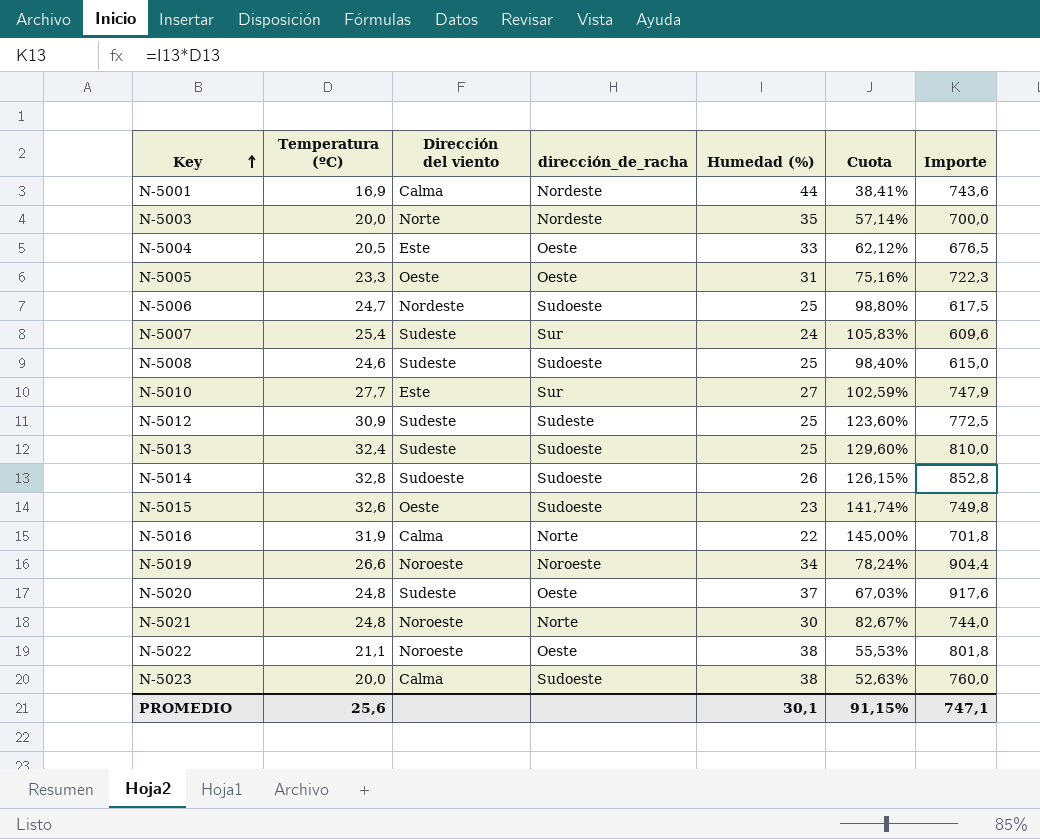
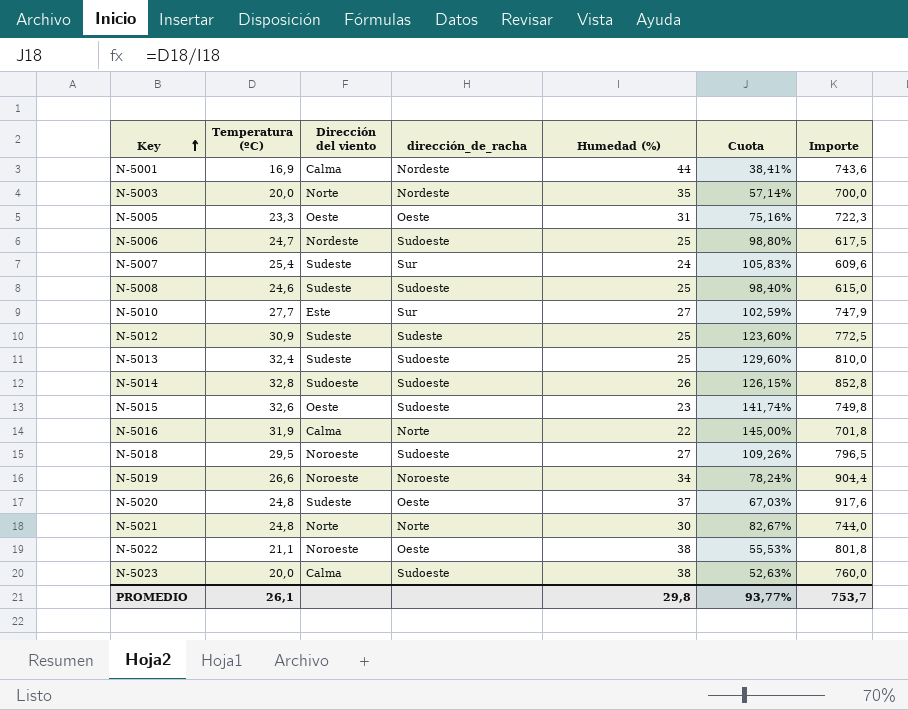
row N-5004: 20,5 | Este | Oeste | 33 | 62,12% | 676,5 -> none
row N-5018: none -> 29,5 | Noroeste | Sudoeste | 27 | 109,26% | 796,5
N-5021 | Dirección del viento: Noroeste -> Norte
PROMEDIO | Temperatura (ºC): 25,6 -> 26,1
PROMEDIO | Humedad (%): 30,1 -> 29,8
PROMEDIO | Cuota: 91,15% -> 93,77%
PROMEDIO | Importe: 747,1 -> 753,7

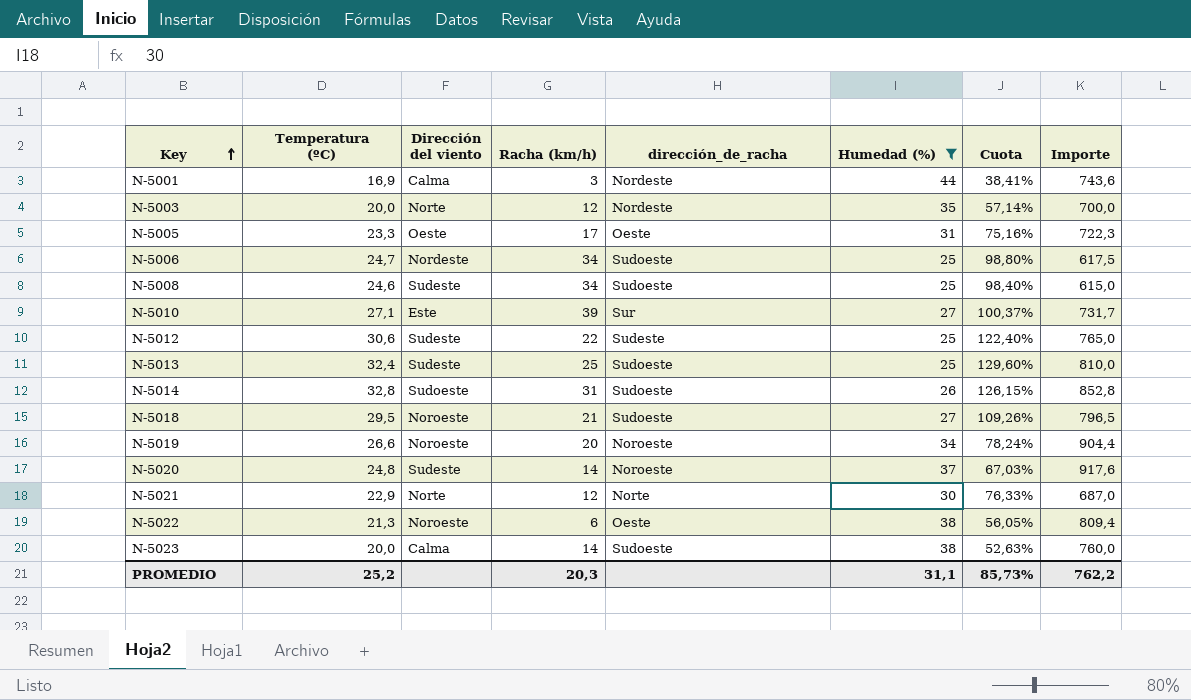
filter: none -> Humedad (%) >= 25
column Racha (km/h) | position: none -> 4
N-5010 | Temperatura (ºC): 27,7 -> 27,1
N-5010 | Cuota: 102,59% -> 100,37%
N-5010 | Importe: 747,9 -> 731,7
N-5012 | Temperatura (ºC): 30,9 -> 30,6
N-5012 | Cuota: 123,60% -> 122,40%
N-5012 | Importe: 772,5 -> 765,0
N-5020 | dirección_de_racha: Oeste -> Noroeste
N-5021 | Temperatura (ºC): 24,8 -> 22,9
N-5021 | Cuota: 82,67% -> 76,33%
N-5021 | Importe: 744,0 -> 687,0
N-5022 | Temperatura (ºC): 21,1 -> 21,3
N-5022 | Cuota: 55,53% -> 56,05%
N-5022 | Importe: 801,8 -> 809,4
PROMEDIO | Temperatura (ºC): 26,1 -> 25,2
PROMEDIO | Humedad (%): 29,8 -> 31,1
PROMEDIO | Cuota: 93,77% -> 85,73%
PROMEDIO | Importe: 753,7 -> 762,2

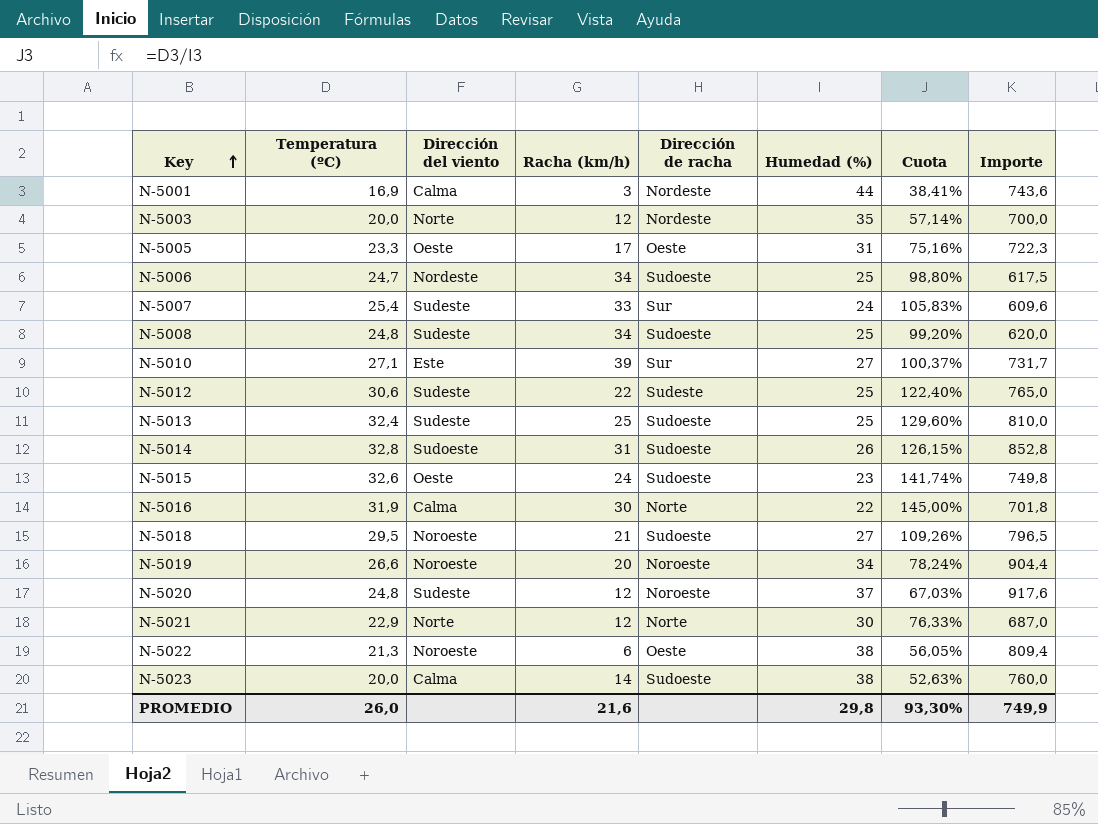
filter: Humedad (%) >= 25 -> none
column name: dirección_de_racha -> Dirección de racha
N-5008 | Temperatura (ºC): 24,6 -> 24,8
N-5008 | Cuota: 98,40% -> 99,20%
N-5008 | Importe: 615,0 -> 620,0
N-5020 | Racha (km/h): 14 -> 12
PROMEDIO | Temperatura (ºC): 25,2 -> 26,0
PROMEDIO | Racha (km/h): 20,3 -> 21,6
PROMEDIO | Humedad (%): 31,1 -> 29,8
PROMEDIO | Cuota: 85,73% -> 93,30%
PROMEDIO | Importe: 762,2 -> 749,9

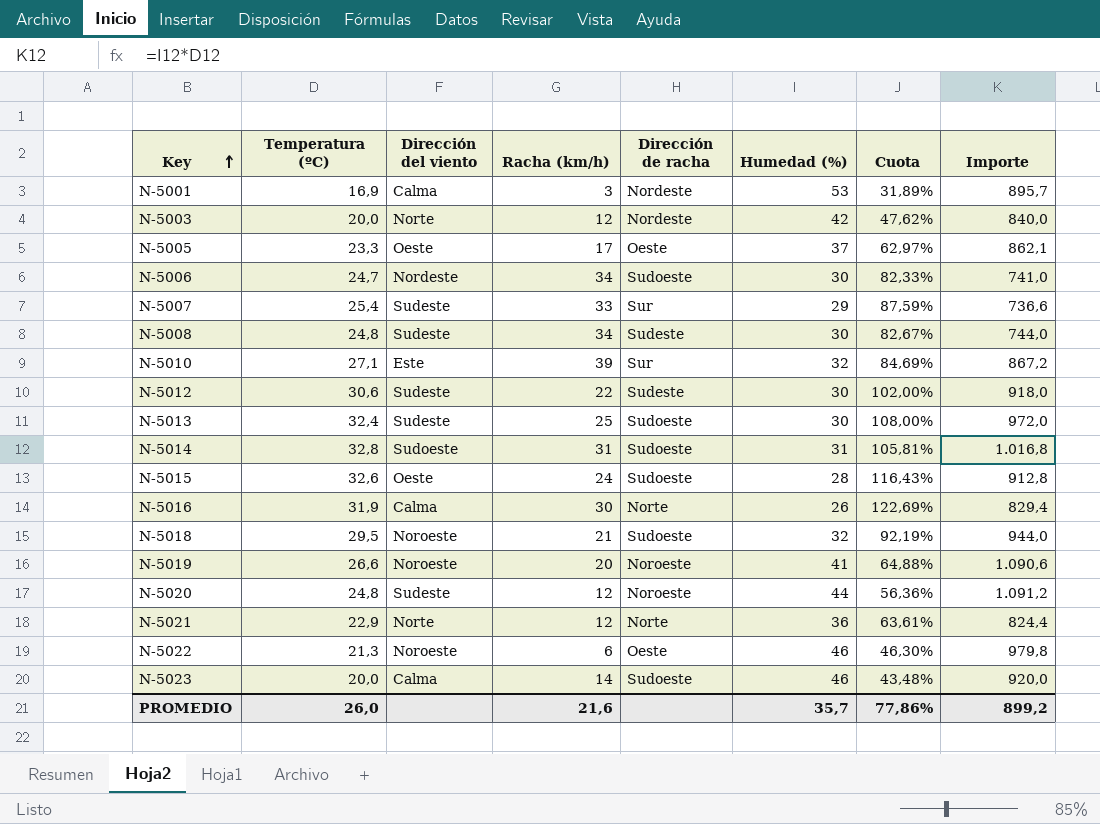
N-5001 | Humedad (%): 44 -> 53
N-5001 | Cuota: 38,41% -> 31,89%
N-5001 | Importe: 743,6 -> 895,7
N-5003 | Humedad (%): 35 -> 42
N-5003 | Cuota: 57,14% -> 47,62%
N-5003 | Importe: 700,0 -> 840,0
N-5005 | Humedad (%): 31 -> 37
N-5005 | Cuota: 75,16% -> 62,97%
N-5005 | Importe: 722,3 -> 862,1
N-5006 | Humedad (%): 25 -> 30
N-5006 | Cuota: 98,80% -> 82,33%
N-5006 | Importe: 617,5 -> 741,0
N-5007 | Humedad (%): 24 -> 29
N-5007 | Cuota: 105,83% -> 87,59%
N-5007 | Importe: 609,6 -> 736,6
N-5008 | Dirección de racha: Sudoeste -> Sudeste
N-5008 | Humedad (%): 25 -> 30
N-5008 | Cuota: 99,20% -> 82,67%
N-5008 | Importe: 620,0 -> 744,0
N-5010 | Humedad (%): 27 -> 32
N-5010 | Cuota: 100,37% -> 84,69%
N-5010 | Importe: 731,7 -> 867,2
N-5012 | Humedad (%): 25 -> 30
N-5012 | Cuota: 122,40% -> 102,00%
N-5012 | Importe: 765,0 -> 918,0
N-5013 | Humedad (%): 25 -> 30
N-5013 | Cuota: 129,60% -> 108,00%
N-5013 | Importe: 810,0 -> 972,0
N-5014 | Humedad (%): 26 -> 31
N-5014 | Cuota: 126,15% -> 105,81%
N-5014 | Importe: 852,8 -> 1.016,8
N-5015 | Humedad (%): 23 -> 28
N-5015 | Cuota: 141,74% -> 116,43%
N-5015 | Importe: 749,8 -> 912,8
N-5016 | Humedad (%): 22 -> 26
N-5016 | Cuota: 145,00% -> 122,69%
N-5016 | Importe: 701,8 -> 829,4
N-5018 | Humedad (%): 27 -> 32
N-5018 | Cuota: 109,26% -> 92,19%
N-5018 | Importe: 796,5 -> 944,0
N-5019 | Humedad (%): 34 -> 41
N-5019 | Cuota: 78,24% -> 64,88%
N-5019 | Importe: 904,4 -> 1.090,6
N-5020 | Humedad (%): 37 -> 44
N-5020 | Cuota: 67,03% -> 56,36%
N-5020 | Importe: 917,6 -> 1.091,2
N-5021 | Humedad (%): 30 -> 36
N-5021 | Cuota: 76,33% -> 63,61%
N-5021 | Importe: 687,0 -> 824,4
N-5022 | Humedad (%): 38 -> 46
N-5022 | Cuota: 56,05% -> 46,30%
N-5022 | Importe: 809,4 -> 979,8
N-5023 | Humedad (%): 38 -> 46
N-5023 | Cuota: 52,63% -> 43,48%
N-5023 | Importe: 760,0 -> 920,0
PROMEDIO | Humedad (%): 29,8 -> 35,7
PROMEDIO | Cuota: 93,30% -> 77,86%
PROMEDIO | Importe: 749,9 -> 899,2

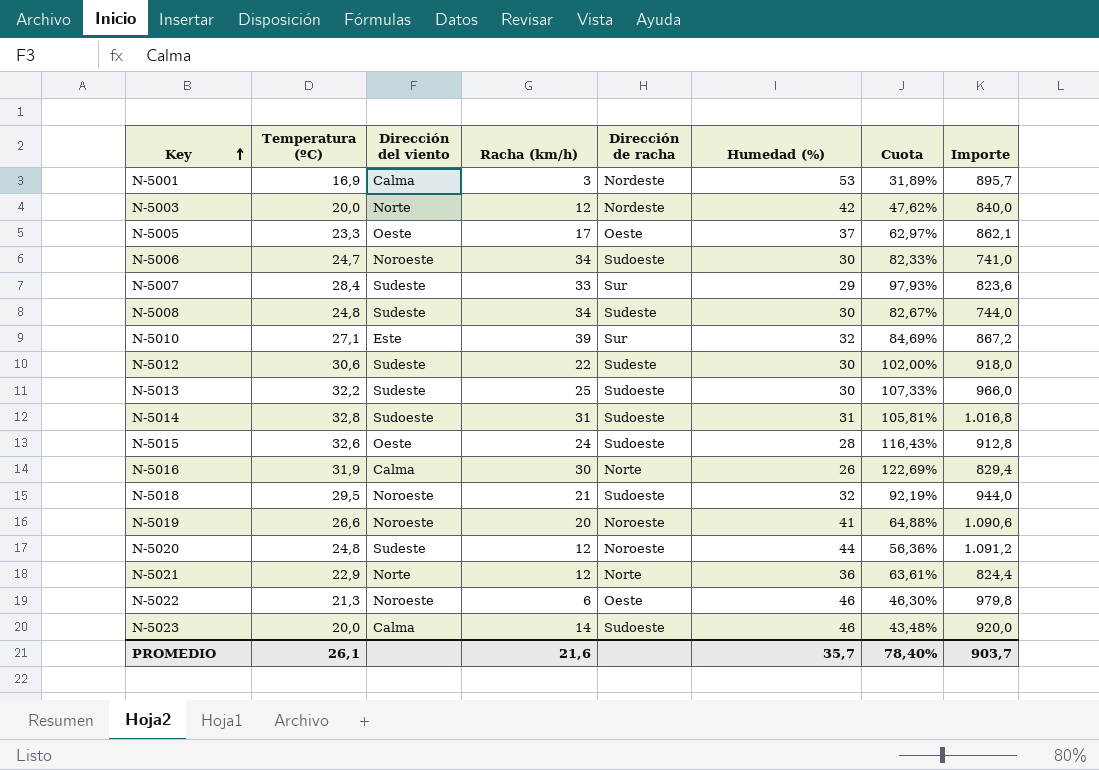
N-5006 | Dirección del viento: Nordeste -> Noroeste
N-5007 | Temperatura (ºC): 25,4 -> 28,4
N-5007 | Cuota: 87,59% -> 97,93%
N-5007 | Importe: 736,6 -> 823,6
N-5013 | Temperatura (ºC): 32,4 -> 32,2
N-5013 | Cuota: 108,00% -> 107,33%
N-5013 | Importe: 972,0 -> 966,0
PROMEDIO | Temperatura (ºC): 26,0 -> 26,1
PROMEDIO | Cuota: 77,86% -> 78,40%
PROMEDIO | Importe: 899,2 -> 903,7

